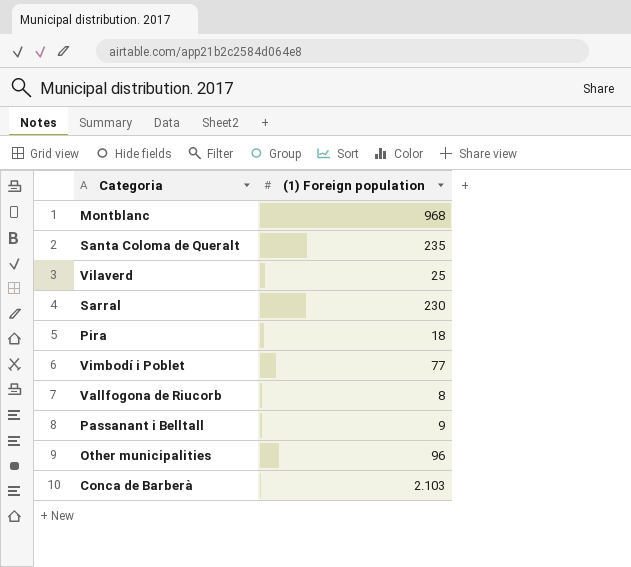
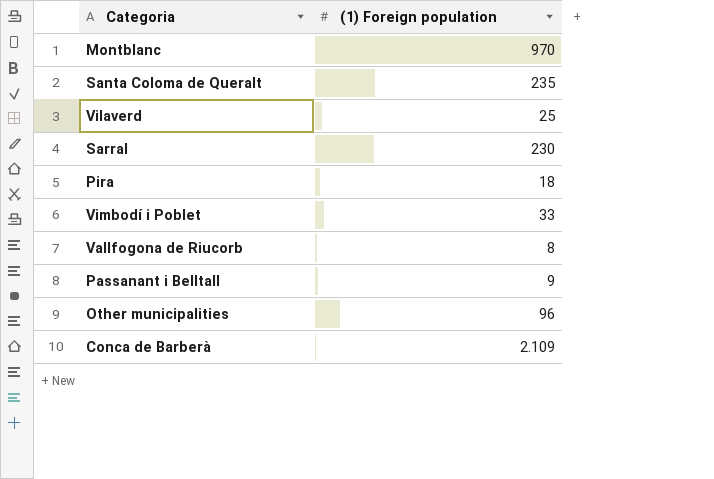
Montblanc | (1) Foreign population: 968 -> 970
Vimbodí i Poblet | (1) Foreign population: 77 -> 33
Conca de Barberà | (1) Foreign population: 2.103 -> 2.109

